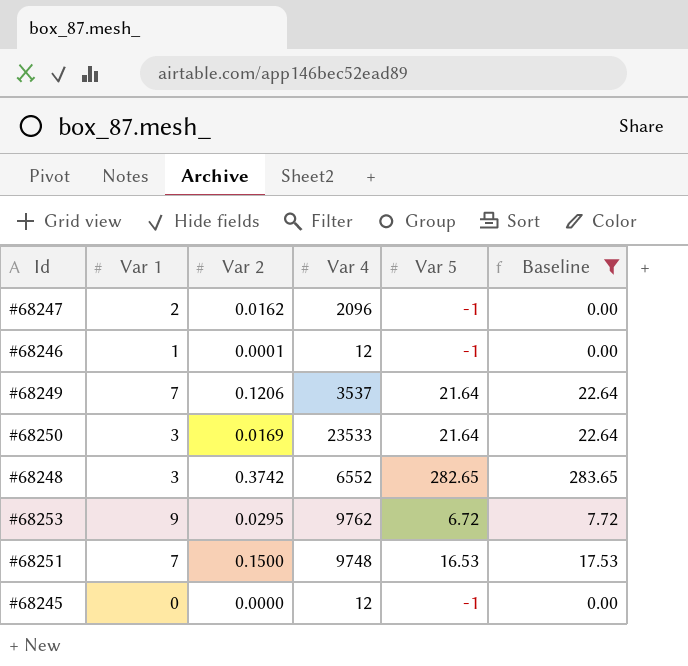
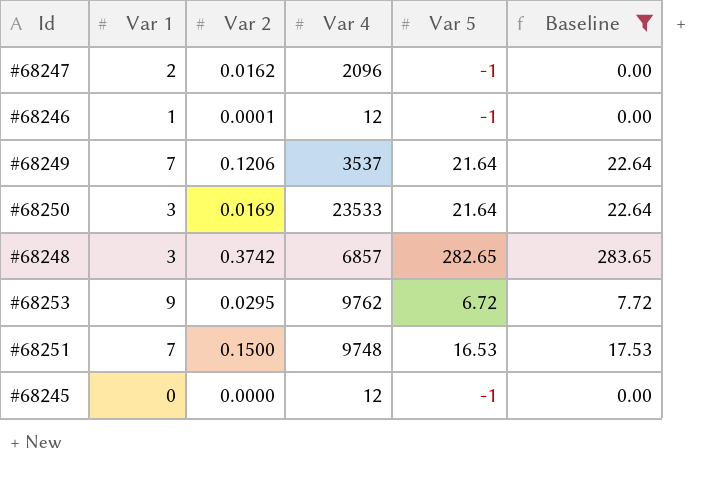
#68248 | Var 4: 6552 -> 6857

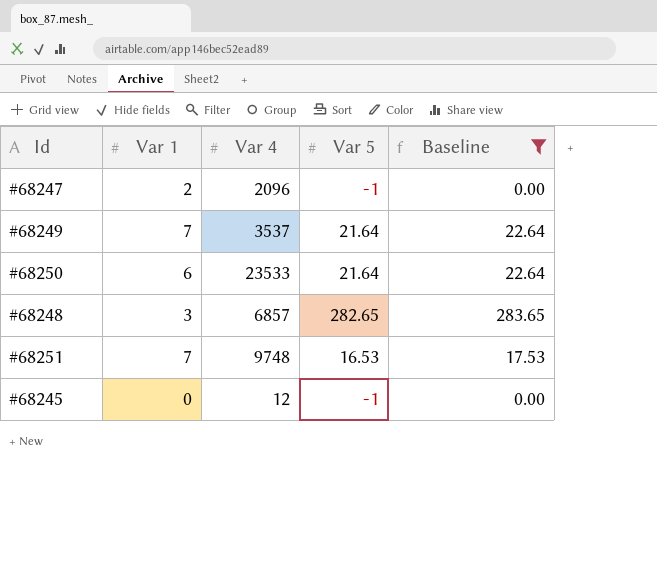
column Var 2 | position: 3 -> none
row #68246: 1 | 0.0001 | 12 | -1 | 0.00 -> none
row #68253: 9 | 0.0295 | 9762 | 6.72 | 7.72 -> none
#68250 | Var 1: 3 -> 6

